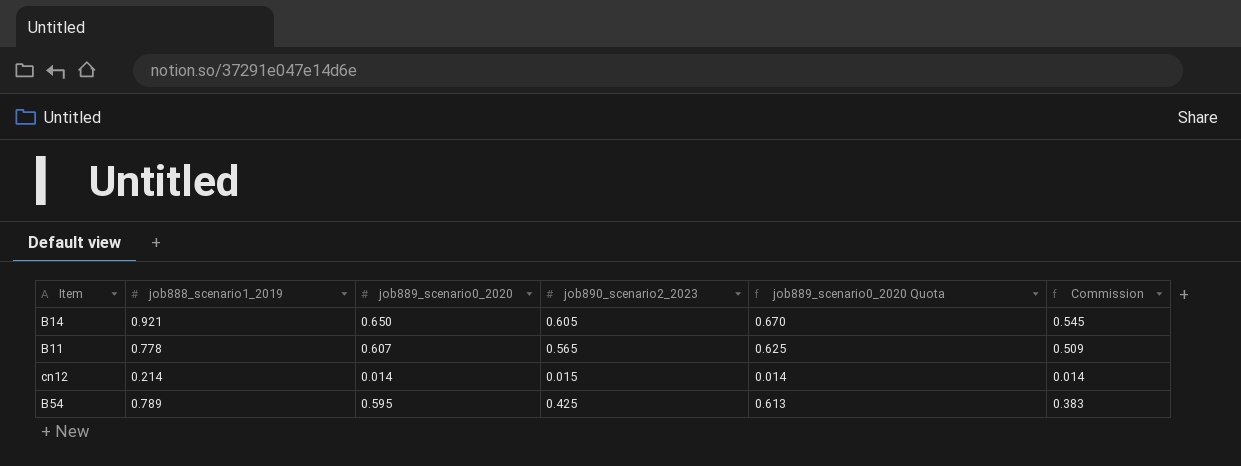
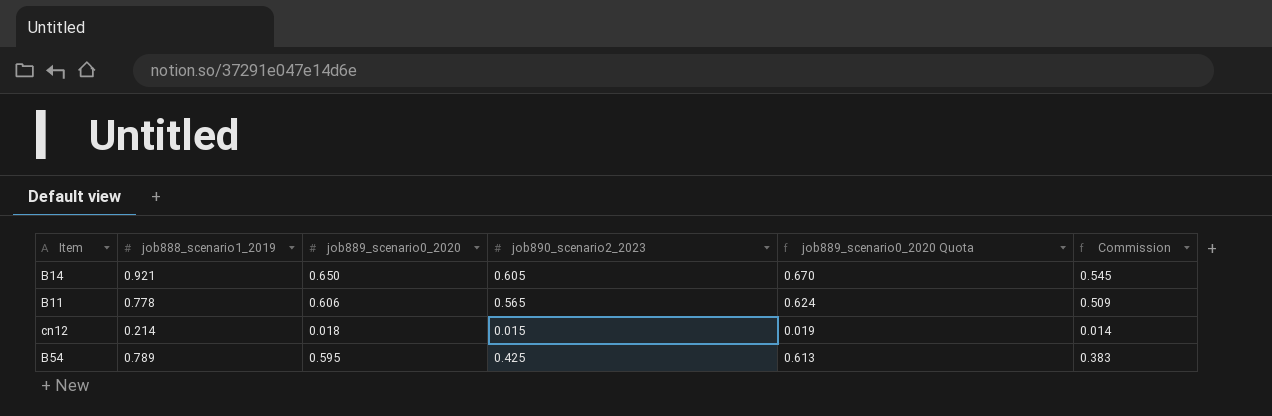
B11 | job889_scenario0_2020: 0.607 -> 0.606
B11 | job889_scenario0_2020 Quota: 0.625 -> 0.624
cn12 | job889_scenario0_2020: 0.014 -> 0.018
cn12 | job889_scenario0_2020 Quota: 0.014 -> 0.019

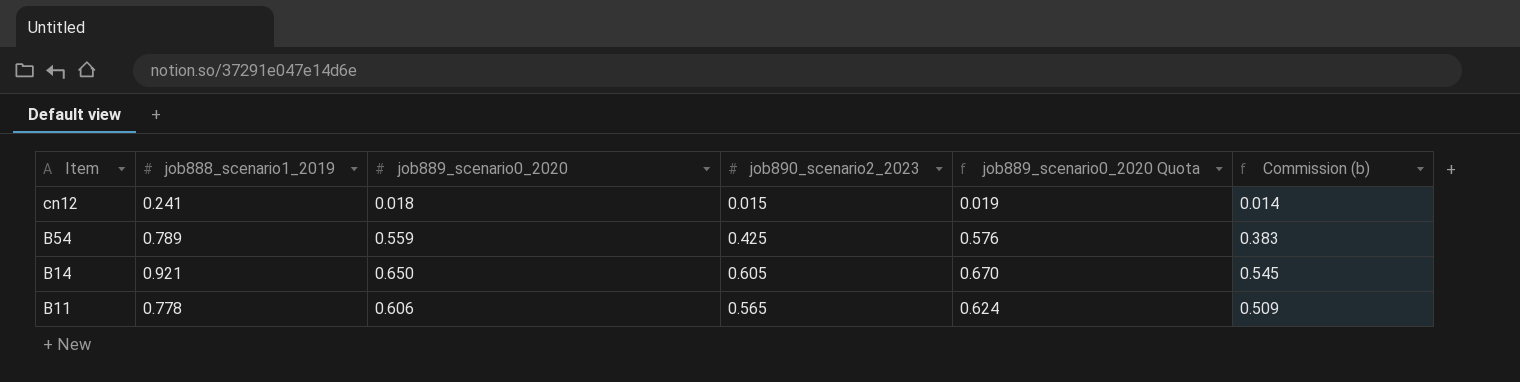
row order: none -> Item descending
column name: Commission -> Commission (b)
cn12 | job888_scenario1_2019: 0.214 -> 0.241
B54 | job889_scenario0_2020: 0.595 -> 0.559
B54 | job889_scenario0_2020 Quota: 0.613 -> 0.576

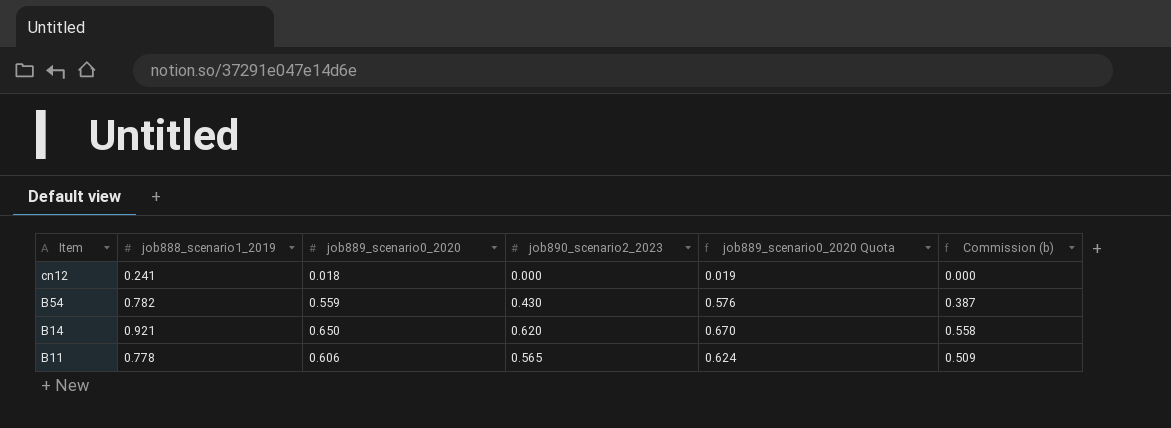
cn12 | job890_scenario2_2023: 0.015 -> 0.000
cn12 | Commission (b): 0.014 -> 0.000
B54 | job888_scenario1_2019: 0.789 -> 0.782
B54 | job890_scenario2_2023: 0.425 -> 0.430
B54 | Commission (b): 0.383 -> 0.387
B14 | job890_scenario2_2023: 0.605 -> 0.620
B14 | Commission (b): 0.545 -> 0.558

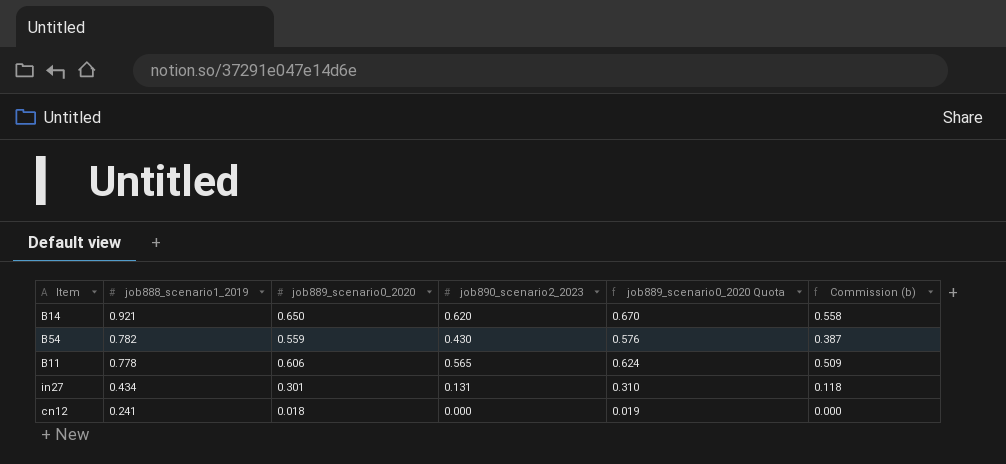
row order: Item descending -> job888_scenario1_2019 descending
row in27: none -> 0.434 | 0.301 | 0.131 | 0.310 | 0.118

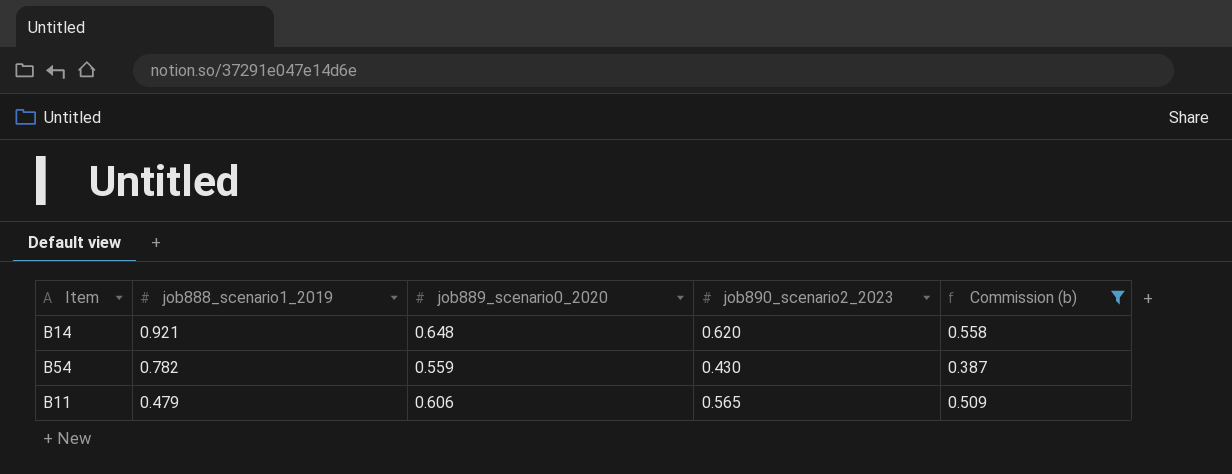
filter: none -> Commission (b) >= 0.387
column job889_scenario0_2020 Quota | formula: [job889_scenario0_2020] * 1.03 -> none
B14 | job889_scenario0_2020: 0.650 -> 0.648
B11 | job888_scenario1_2019: 0.778 -> 0.479

